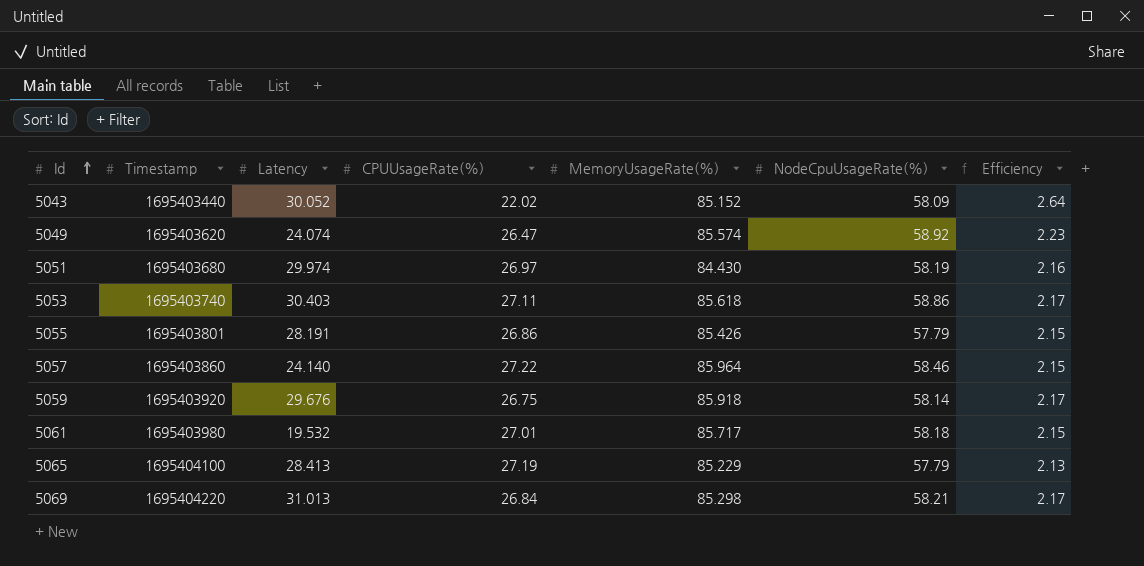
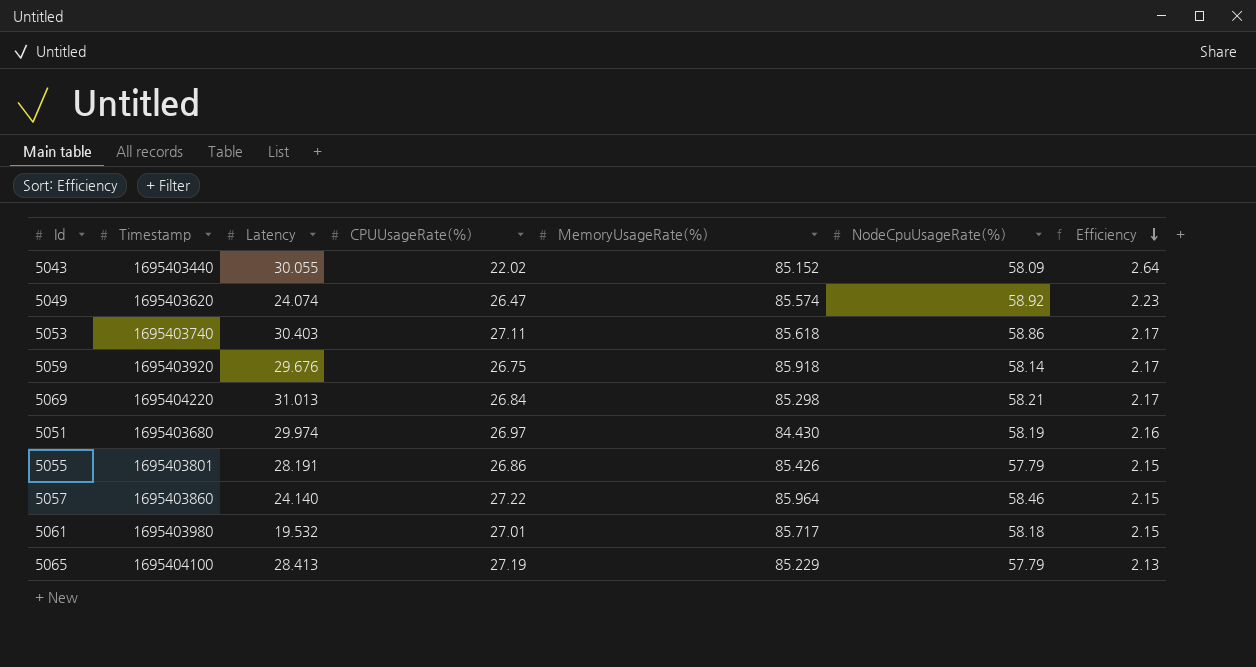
row order: Id ascending -> Efficiency descending
5043 | Latency: 30.052 -> 30.055

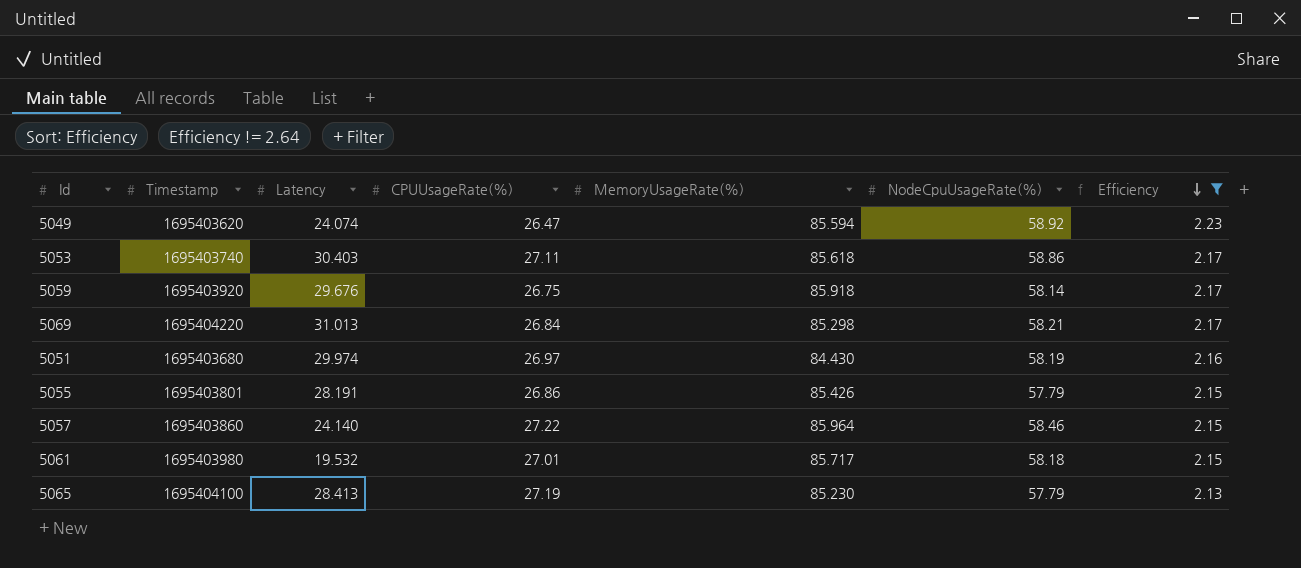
filter: none -> Efficiency != 2.64
5049 | MemoryUsageRate(%): 85.574 -> 85.594
5065 | MemoryUsageRate(%): 85.229 -> 85.230

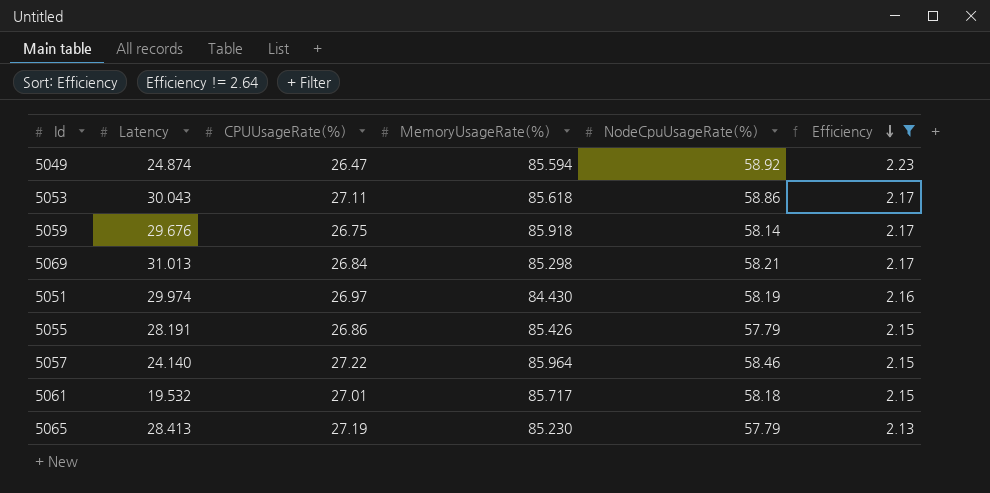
column Timestamp | position: 2 -> none
5049 | Latency: 24.074 -> 24.874
5053 | Latency: 30.403 -> 30.043

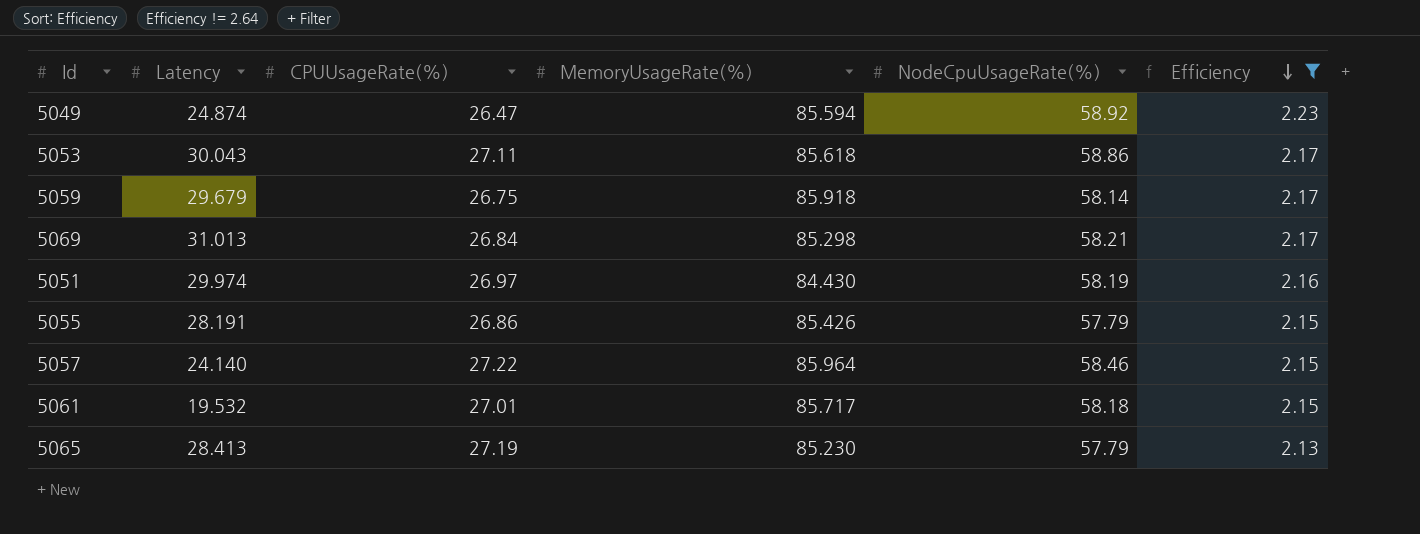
5059 | Latency: 29.676 -> 29.679

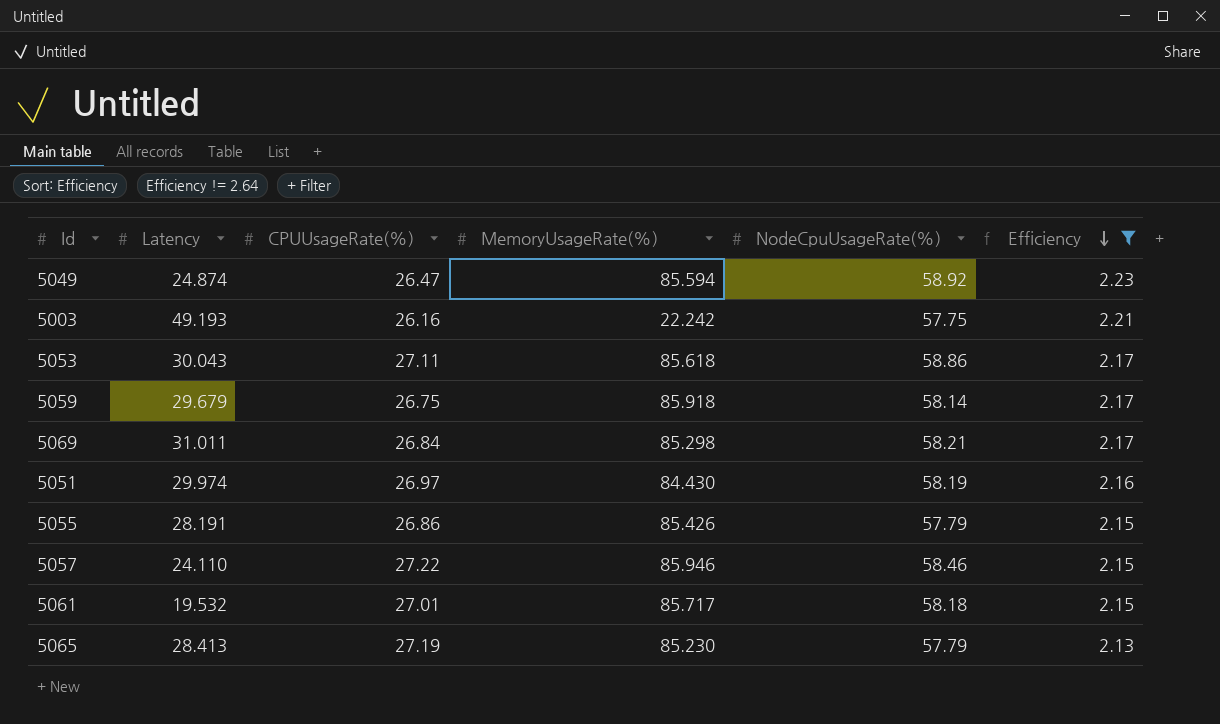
row 5003: none -> 49.193 | 26.16 | 22.242 | 57.75 | 2.21
5069 | Latency: 31.013 -> 31.011
5057 | Latency: 24.140 -> 24.110
5057 | MemoryUsageRate(%): 85.964 -> 85.946

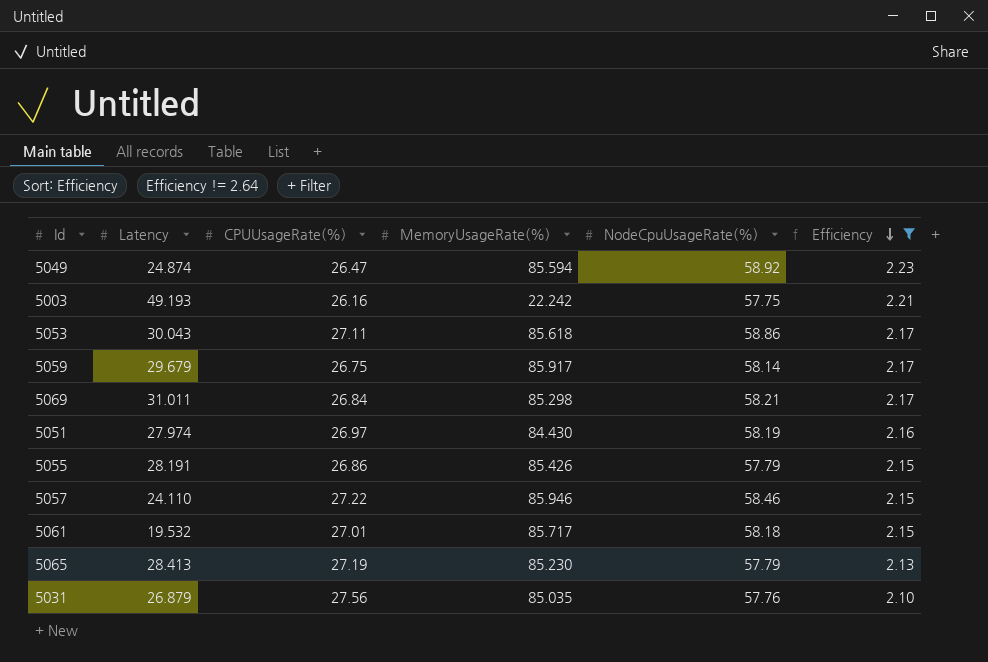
5059 | MemoryUsageRate(%): 85.918 -> 85.917
5051 | Latency: 29.974 -> 27.974
row 5031: none -> 26.879 | 27.56 | 85.035 | 57.76 | 2.10

